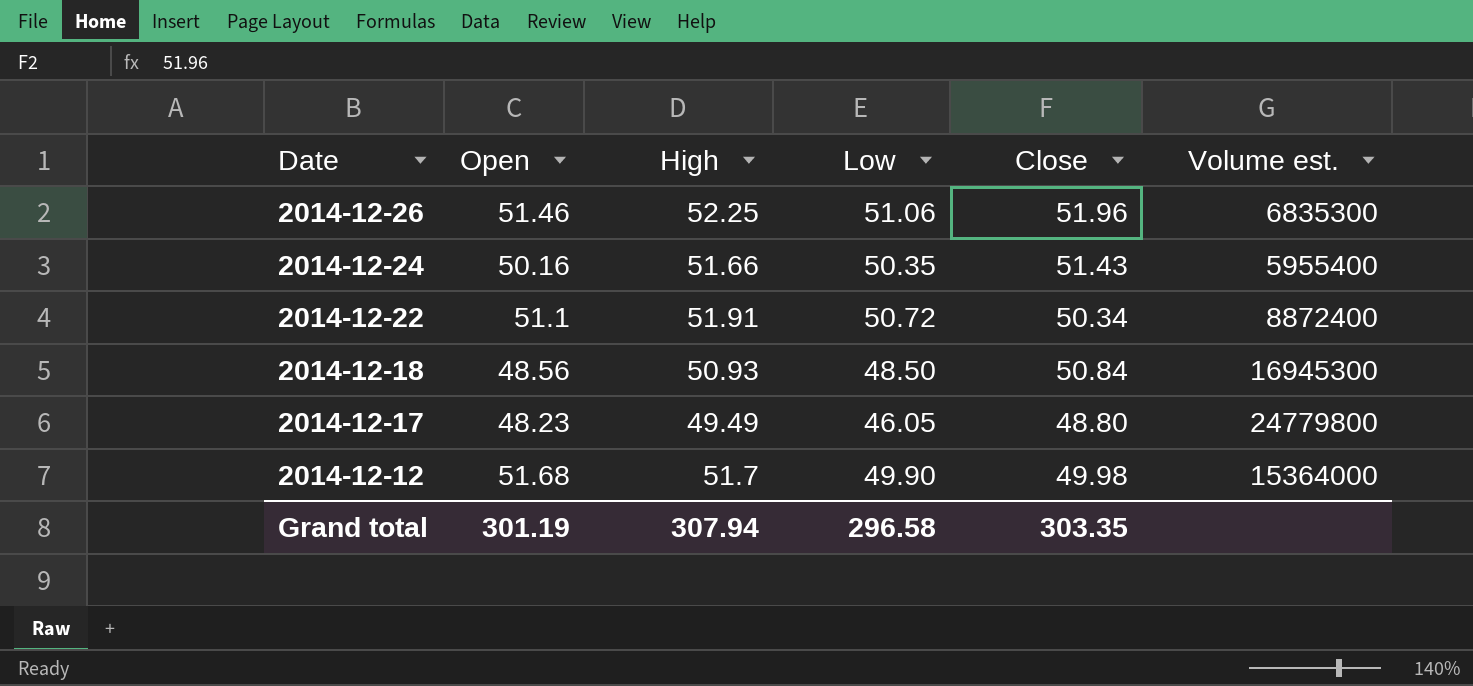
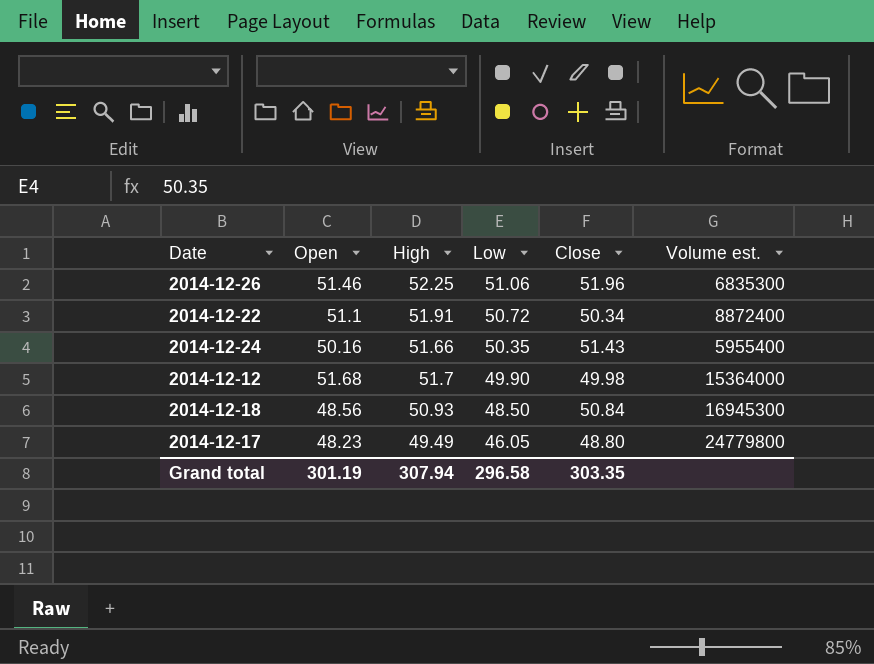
row order: Date descending -> Low descending

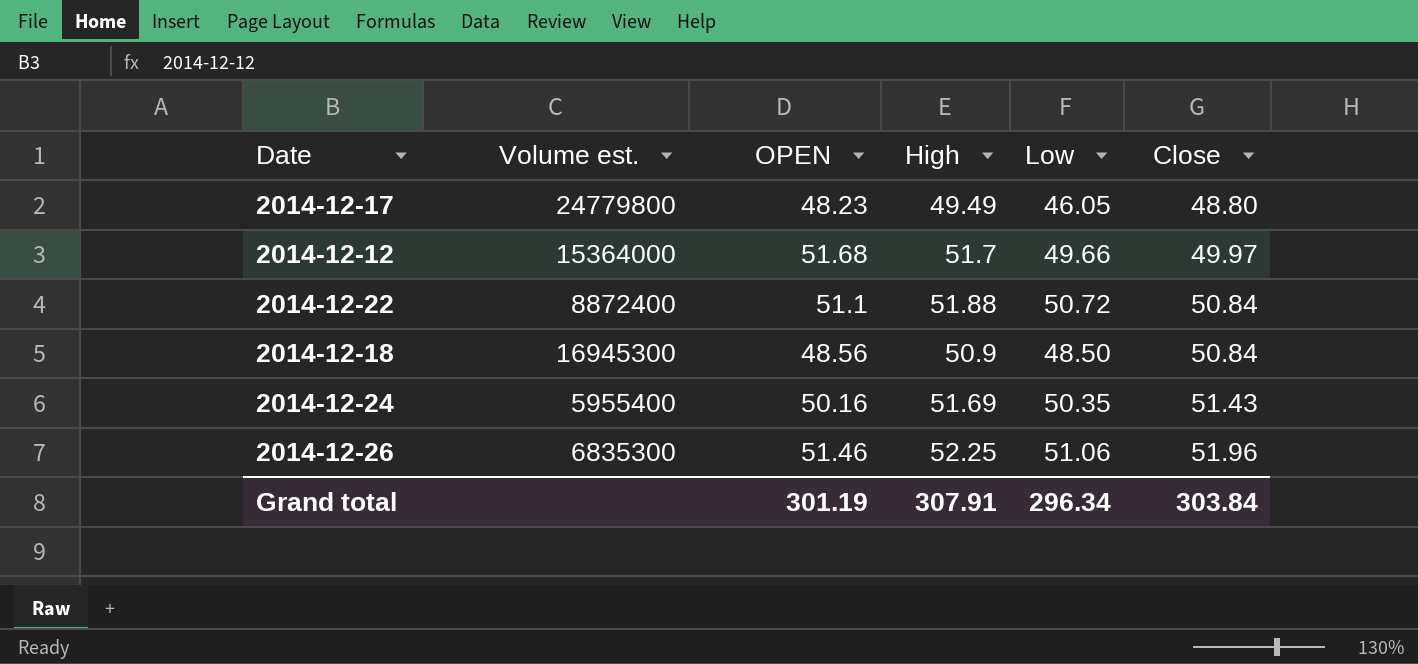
row order: Low descending -> Close ascending
column Volume est. | position: 6 -> 2
column name: Open -> OPEN
2014-12-12 | Low: 49.90 -> 49.66
2014-12-12 | Close: 49.98 -> 49.97
2014-12-22 | High: 51.91 -> 51.88
2014-12-22 | Close: 50.34 -> 50.84
2014-12-18 | High: 50.93 -> 50.9
2014-12-24 | High: 51.66 -> 51.69
Grand total | High: 307.94 -> 307.91
Grand total | Low: 296.58 -> 296.34
Grand total | Close: 303.35 -> 303.84

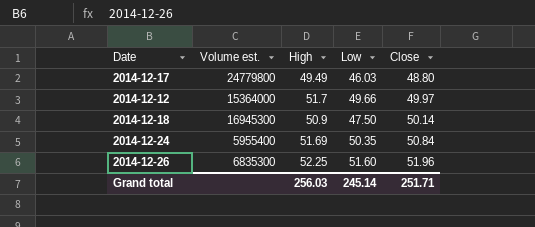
column OPEN | position: 3 -> none
row 2014-12-22: 8872400 | 51.1 | 51.88 | 50.72 | 50.84 -> none
2014-12-17 | Low: 46.05 -> 46.03
2014-12-18 | Low: 48.50 -> 47.50
2014-12-18 | Close: 50.84 -> 50.14
2014-12-24 | Close: 51.43 -> 50.84
2014-12-26 | Low: 51.06 -> 51.60
Grand total | High: 307.91 -> 256.03
Grand total | Low: 296.34 -> 245.14
Grand total | Close: 303.84 -> 251.71

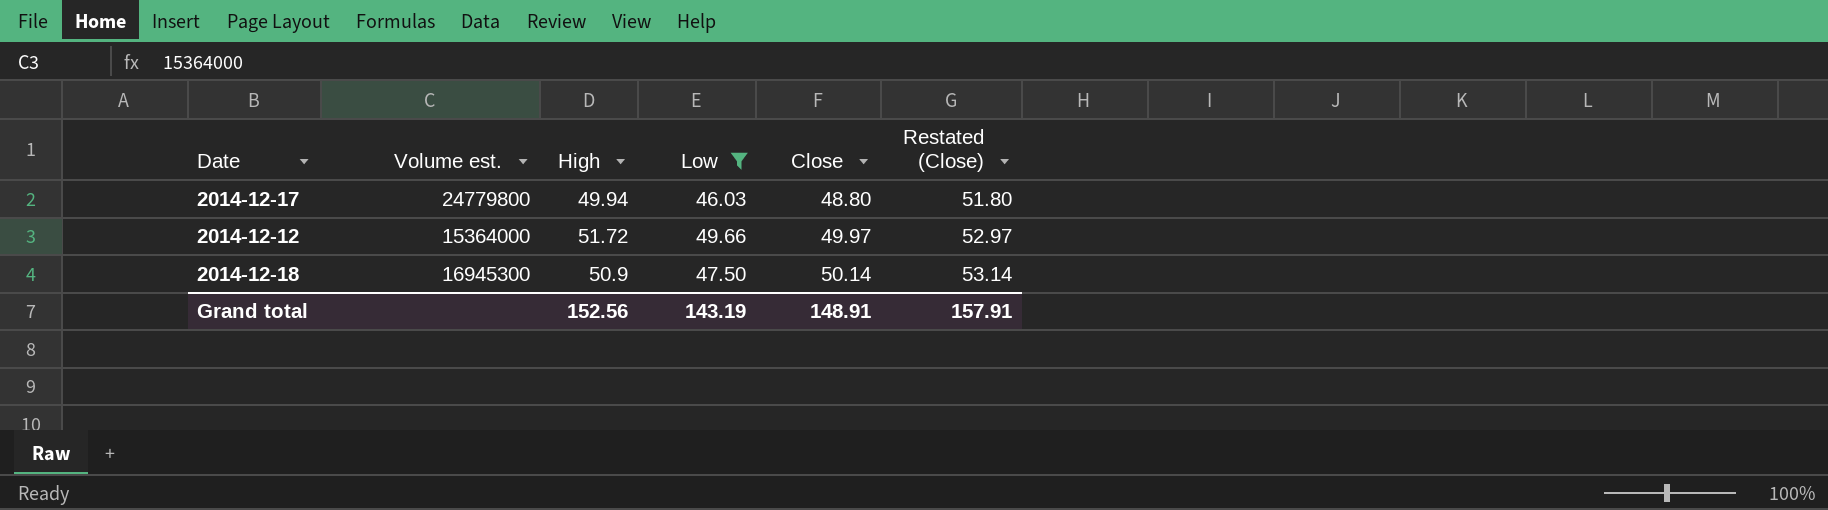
filter: none -> Low <= 49.66
column Restated (Close) | formula: none -> [Close] + 3
2014-12-17 | High: 49.49 -> 49.94
2014-12-12 | High: 51.7 -> 51.72
Grand total | High: 256.03 -> 152.56
Grand total | Low: 245.14 -> 143.19
Grand total | Close: 251.71 -> 148.91

